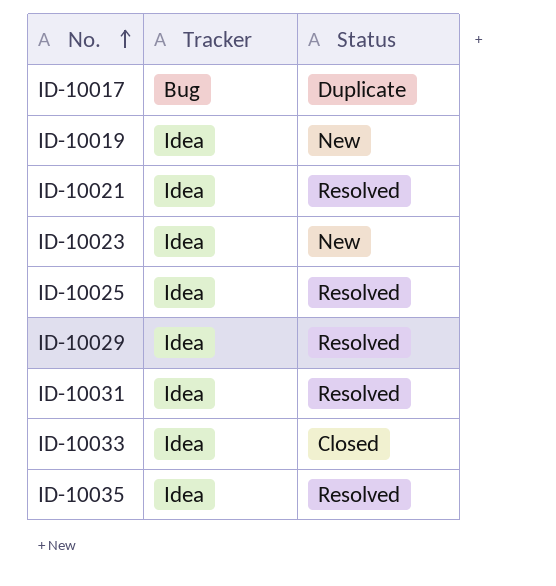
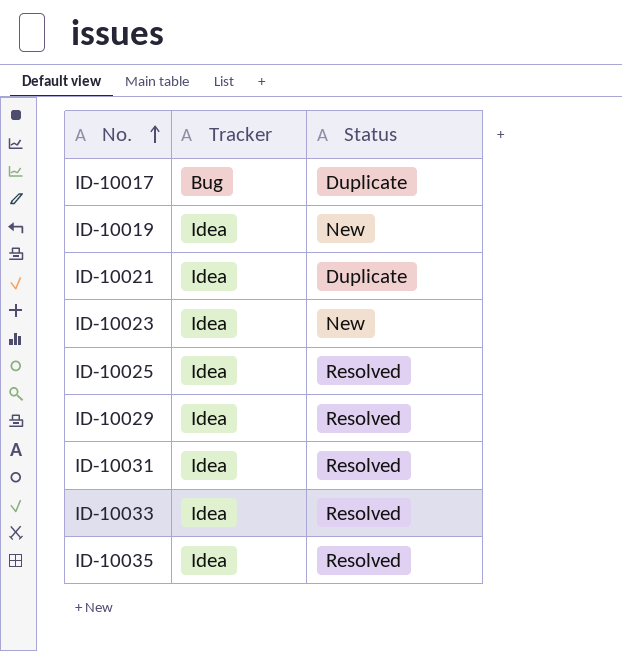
ID-10021 | Status: Resolved -> Duplicate
ID-10033 | Status: Closed -> Resolved

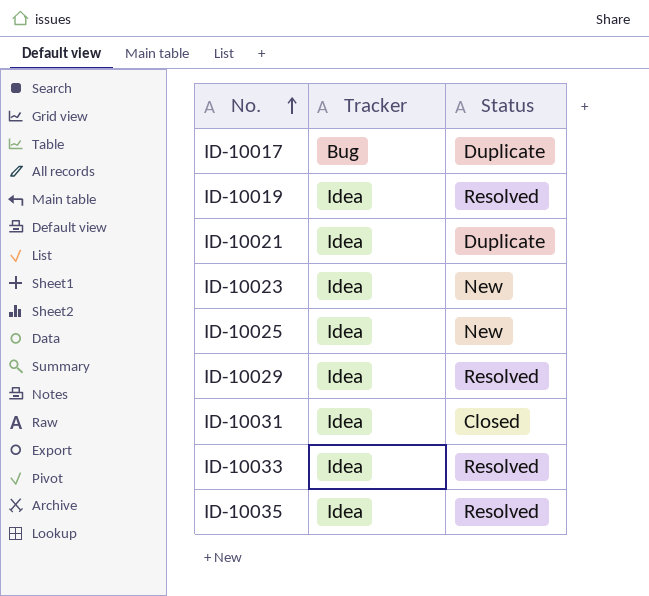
ID-10019 | Status: New -> Resolved
ID-10025 | Status: Resolved -> New
ID-10031 | Status: Resolved -> Closed

